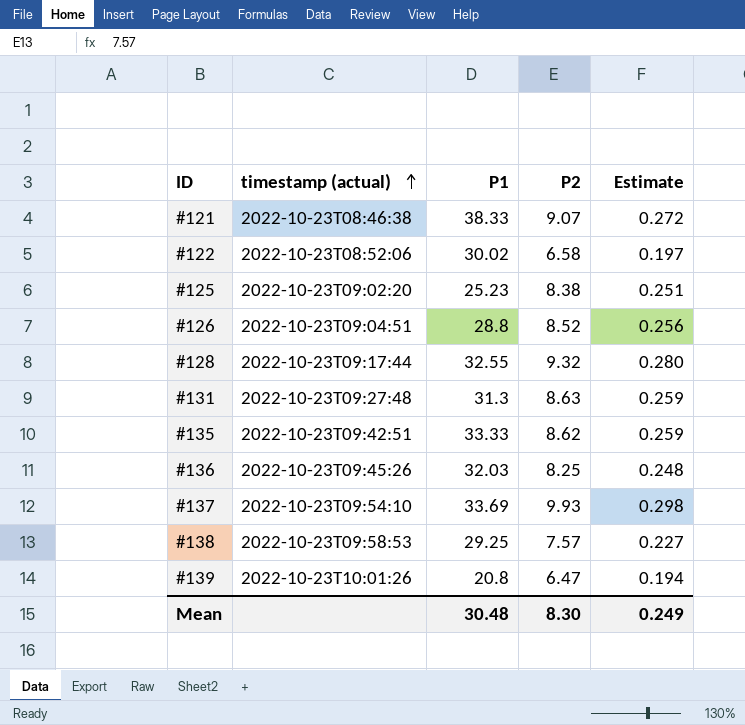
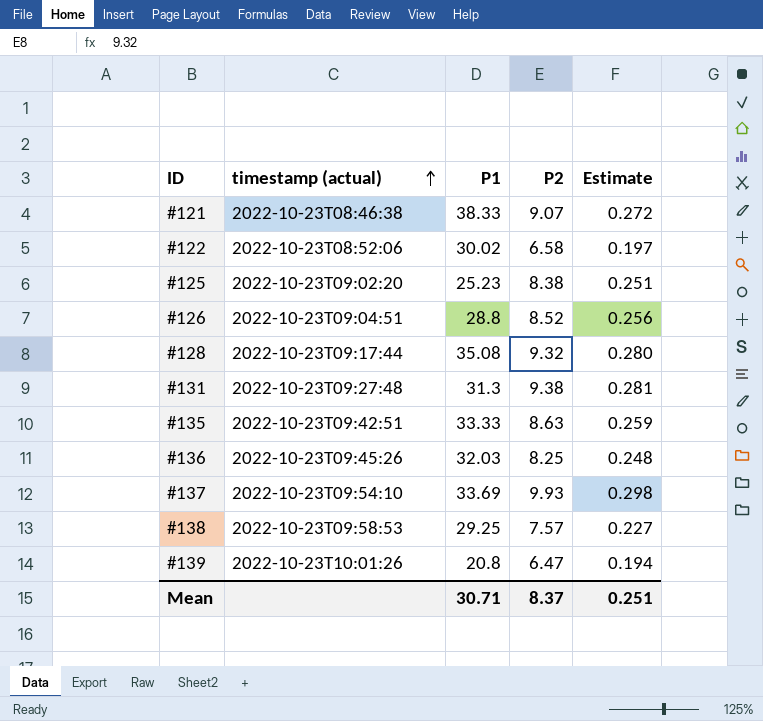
#128 | P1: 32.55 -> 35.08
#131 | P2: 8.63 -> 9.38
#131 | Estimate: 0.259 -> 0.281
#135 | P2: 8.62 -> 8.63
Mean | P1: 30.48 -> 30.71
Mean | P2: 8.30 -> 8.37
Mean | Estimate: 0.249 -> 0.251

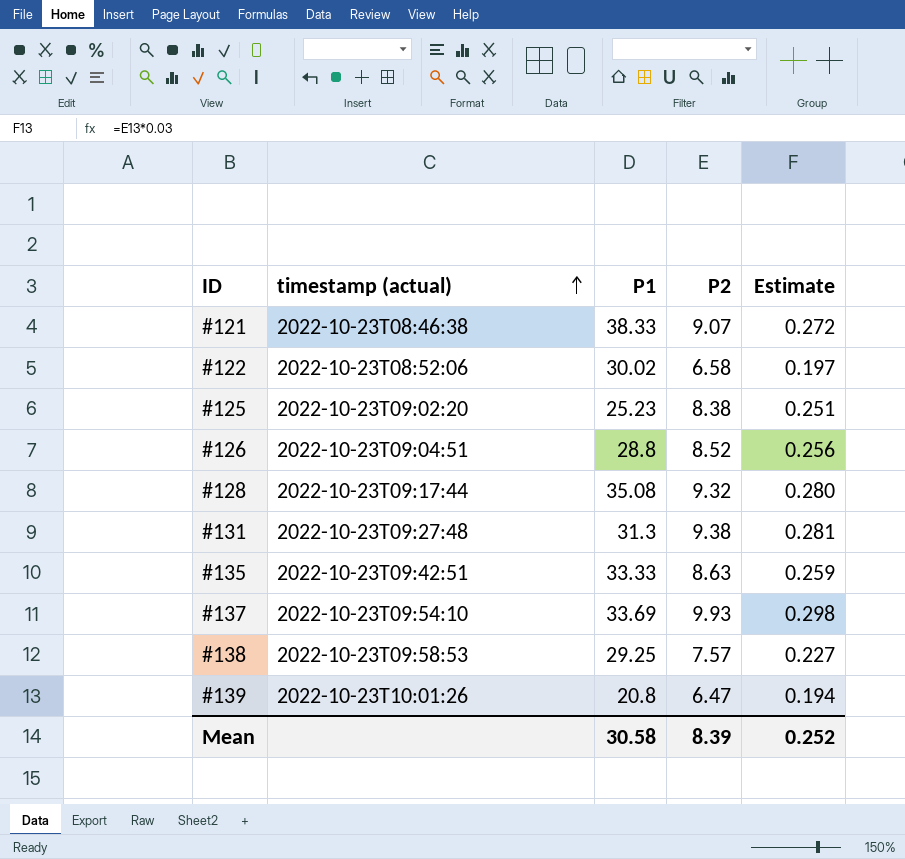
row #136: 2022-10-23T09:45:26 | 32.03 | 8.25 | 0.248 -> none
Mean | P1: 30.71 -> 30.58
Mean | P2: 8.37 -> 8.39
Mean | Estimate: 0.251 -> 0.252

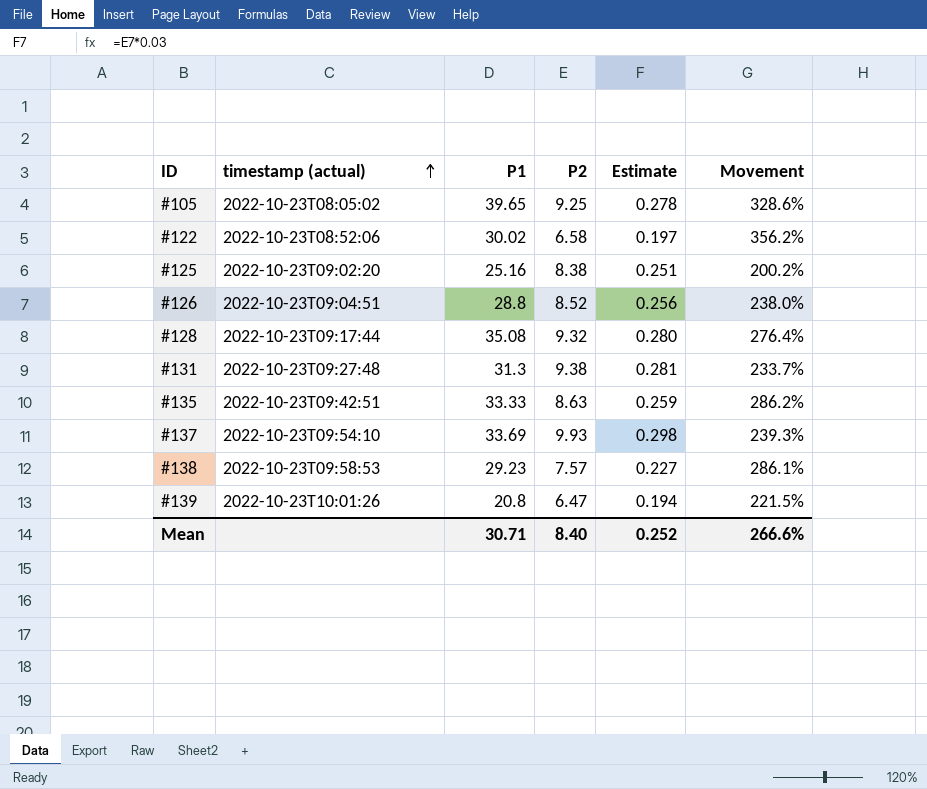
column Movement | formula: none -> ([P1] - [P2]) / [P2]
row #121: 2022-10-23T08:46:38 | 38.33 | 9.07 | 0.272 -> none
row #105: none -> 2022-10-23T08:05:02 | 39.65 | 9.25 | 0.278 | 328.6%
#125 | P1: 25.23 -> 25.16
#138 | P1: 29.25 -> 29.23
Mean | P1: 30.58 -> 30.71
Mean | P2: 8.39 -> 8.40

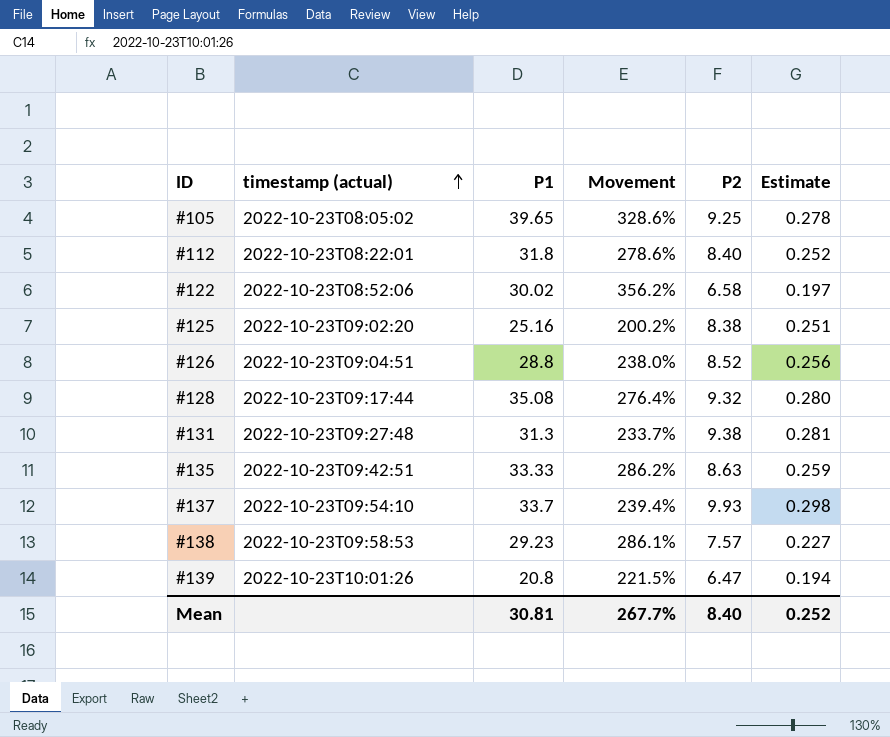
column Movement | position: 6 -> 4
row #112: none -> 2022-10-23T08:22:01 | 31.8 | 278.6% | 8.40 | 0.252
#137 | P1: 33.69 -> 33.7
#137 | Movement: 239.3% -> 239.4%
Mean | P1: 30.71 -> 30.81
Mean | Movement: 266.6% -> 267.7%

